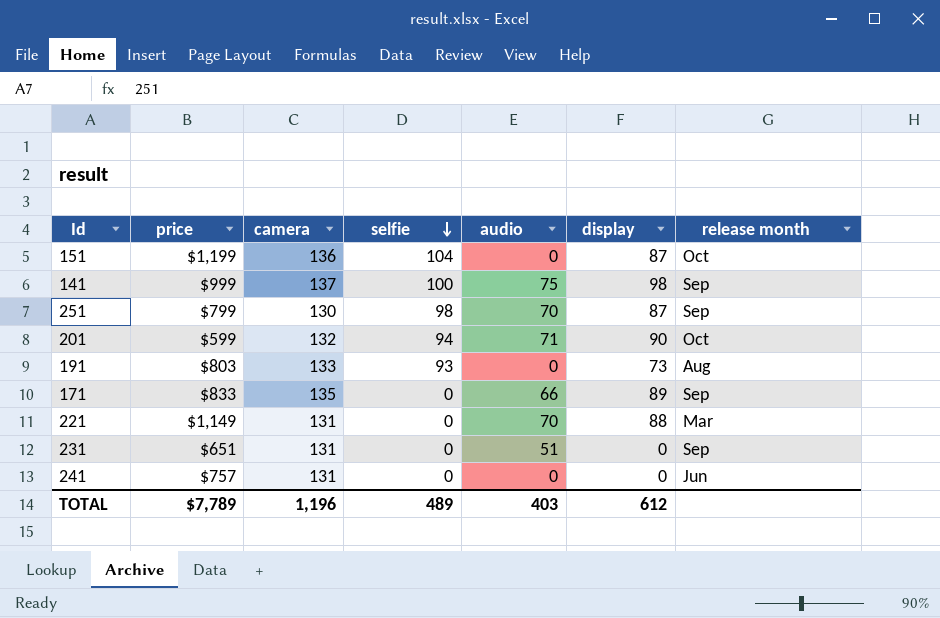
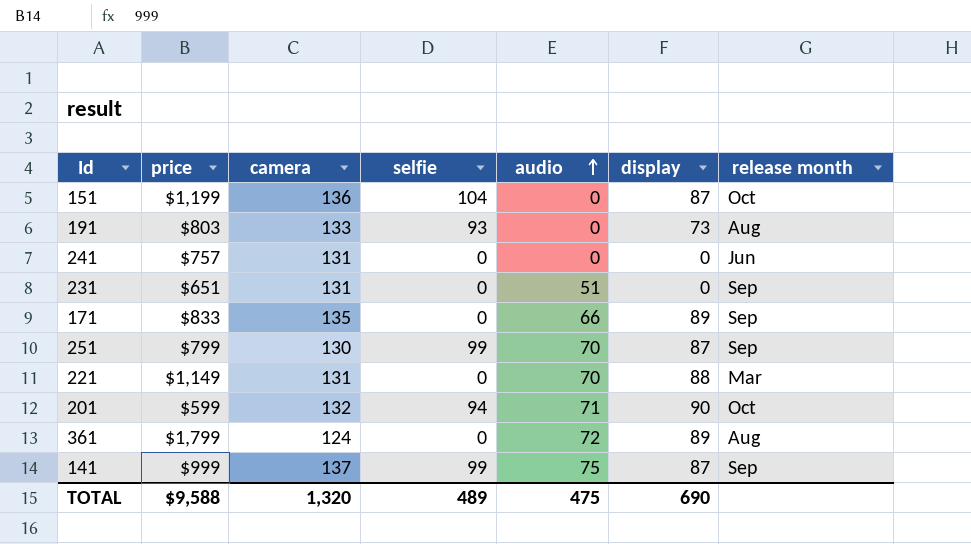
row order: selfie descending -> audio ascending
251 | selfie: 98 -> 99
row 361: none -> $1,799 | 124 | 0 | 72 | 89 | Aug
141 | selfie: 100 -> 99
141 | display: 98 -> 87
TOTAL | price: $7,789 -> $9,588
TOTAL | camera: 1,196 -> 1,320
TOTAL | audio: 403 -> 475
TOTAL | display: 612 -> 690

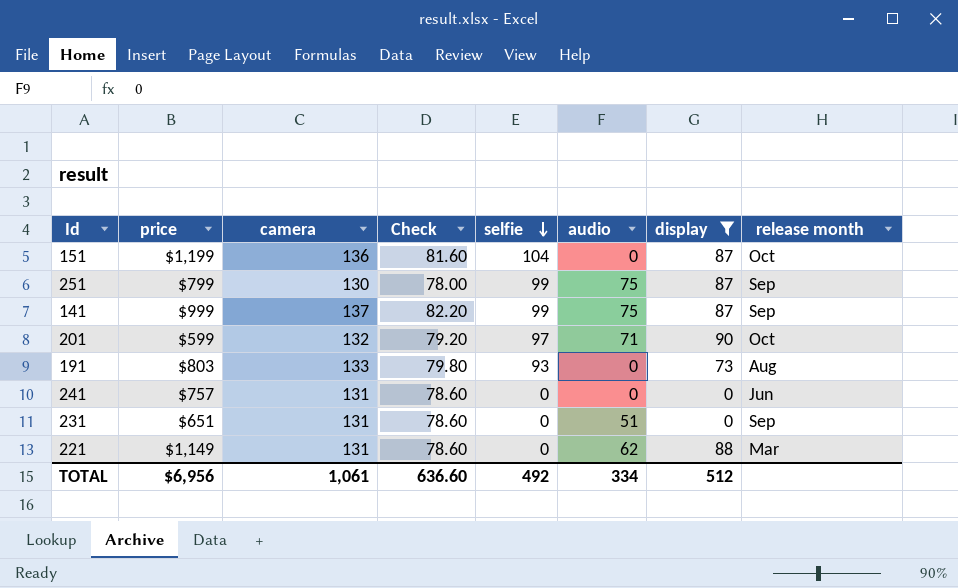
filter: none -> display != 89
row order: audio ascending -> selfie descending
column Check | formula: none -> [camera] * 0.6
251 | audio: 70 -> 75
201 | selfie: 94 -> 97
221 | audio: 70 -> 62
TOTAL | price: $9,588 -> $6,956
TOTAL | camera: 1,320 -> 1,061
TOTAL | selfie: 489 -> 492
TOTAL | audio: 475 -> 334
TOTAL | display: 690 -> 512

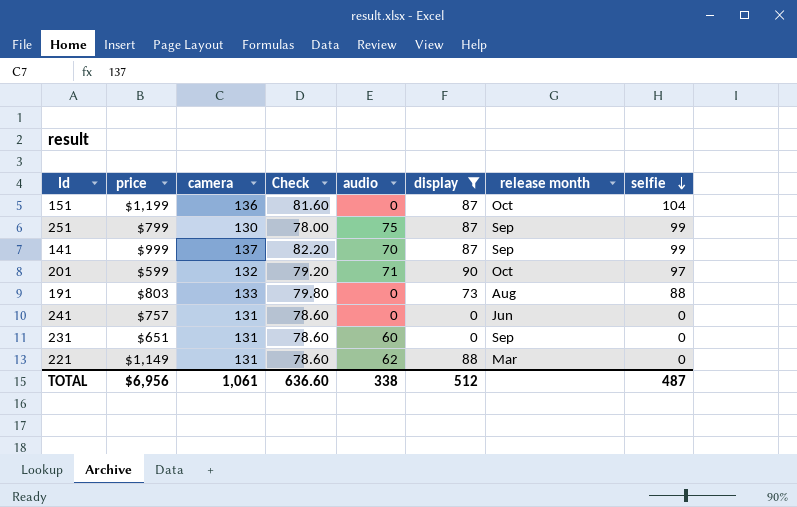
column selfie | position: 5 -> 8
141 | audio: 75 -> 70
191 | selfie: 93 -> 88
231 | audio: 51 -> 60
TOTAL | audio: 334 -> 338
TOTAL | selfie: 492 -> 487

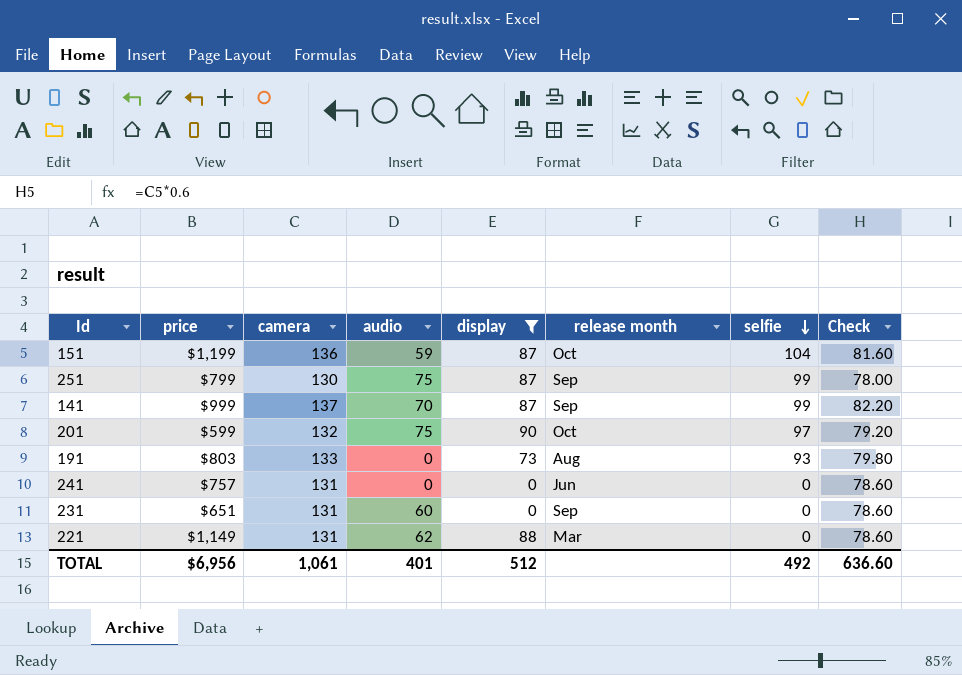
column Check | position: 4 -> 8
151 | audio: 0 -> 59
201 | audio: 71 -> 75
191 | selfie: 88 -> 93
TOTAL | audio: 338 -> 401
TOTAL | selfie: 487 -> 492

